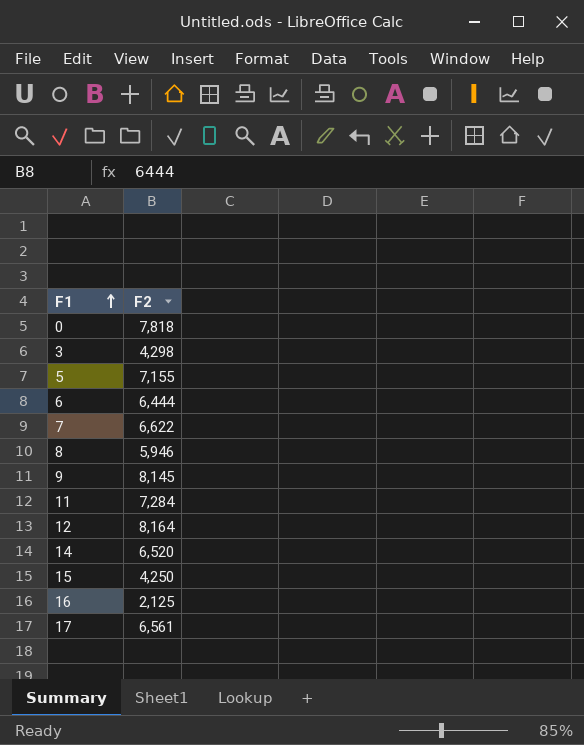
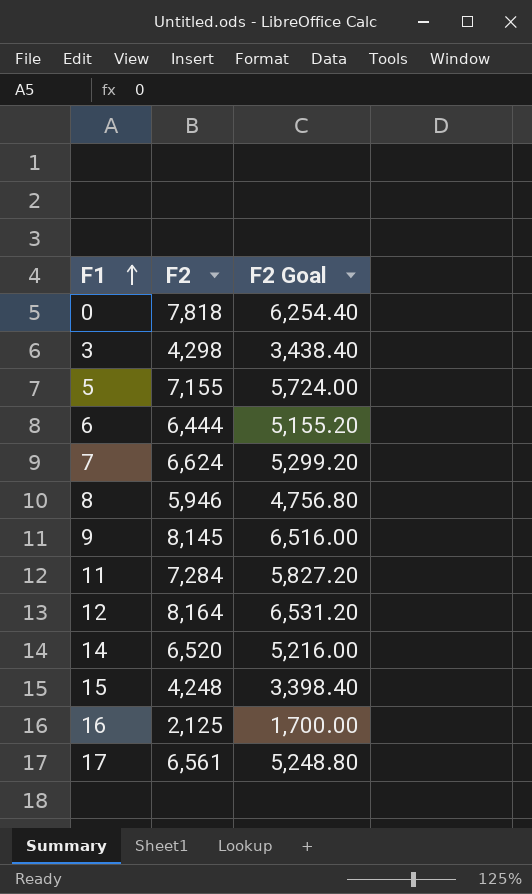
column F2 Goal | formula: none -> [F2] * 0.8
7 | F2: 6,622 -> 6,624
15 | F2: 4,250 -> 4,248

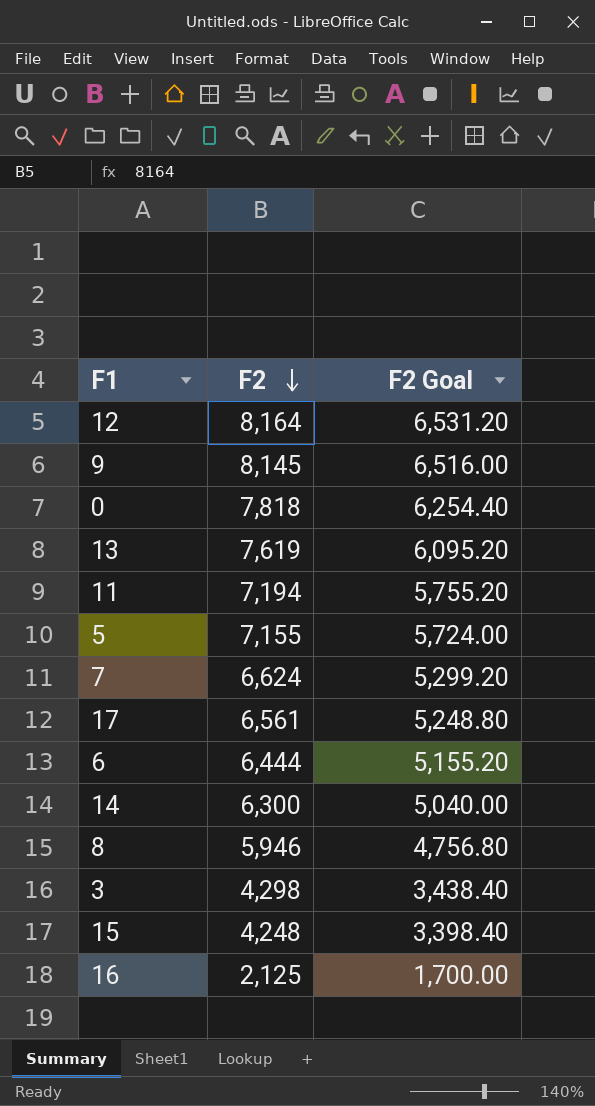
row order: F1 ascending -> F2 descending
row 13: none -> 7,619 | 6,095.20
11 | F2: 7,284 -> 7,194
11 | F2 Goal: 5,827.20 -> 5,755.20
14 | F2: 6,520 -> 6,300
14 | F2 Goal: 5,216.00 -> 5,040.00

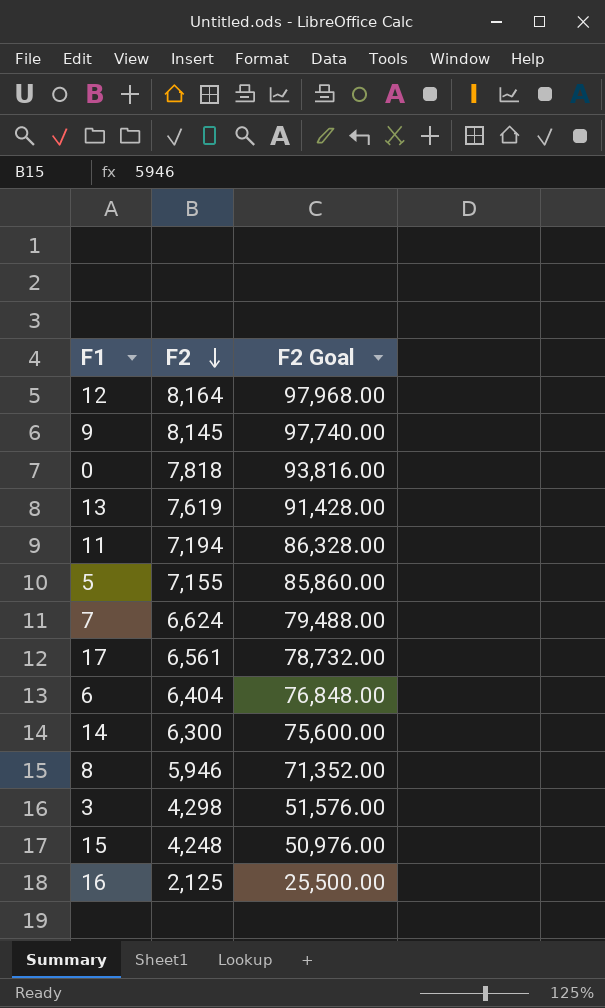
column F2 Goal | formula: [F2] * 0.8 -> [F2] * 12
6 | F2: 6,444 -> 6,404

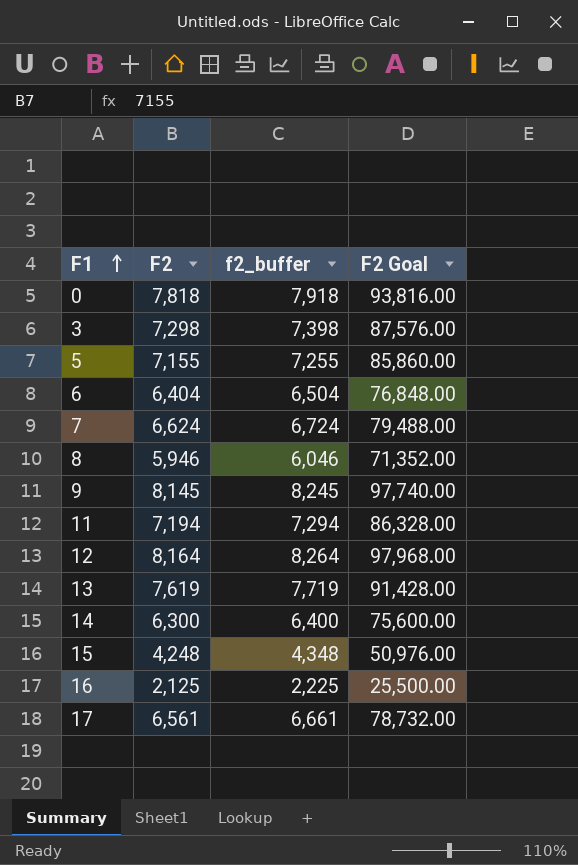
row order: F2 descending -> F1 ascending
column f2_buffer | formula: none -> [F2] + 100
3 | F2: 4,298 -> 7,298
3 | F2 Goal: 51,576.00 -> 87,576.00

